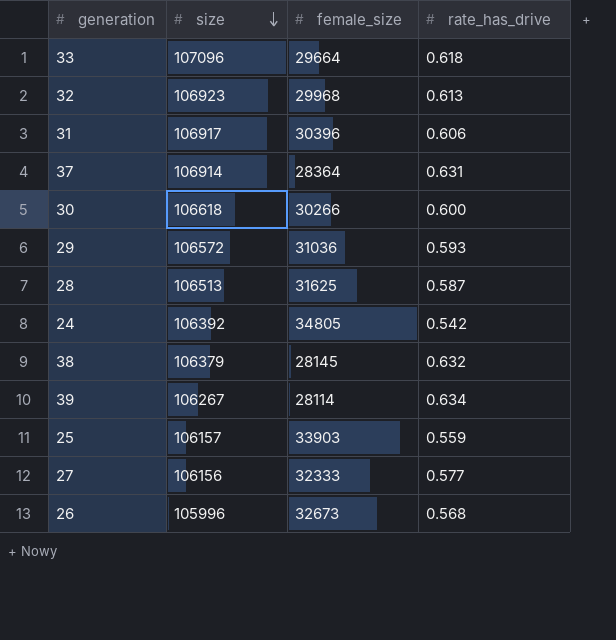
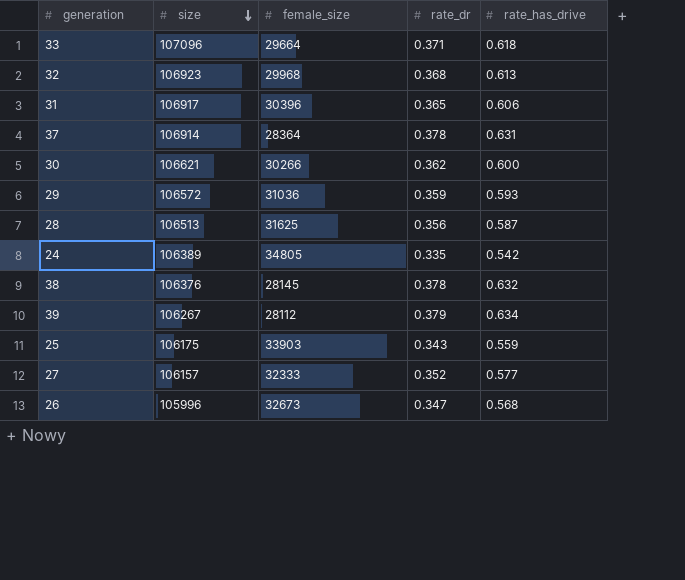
column rate_dr | position: none -> 4
30 | size: 106618 -> 106621
24 | size: 106392 -> 106389
38 | size: 106379 -> 106376
39 | female_size: 28114 -> 28112
25 | size: 106157 -> 106175
27 | size: 106156 -> 106157

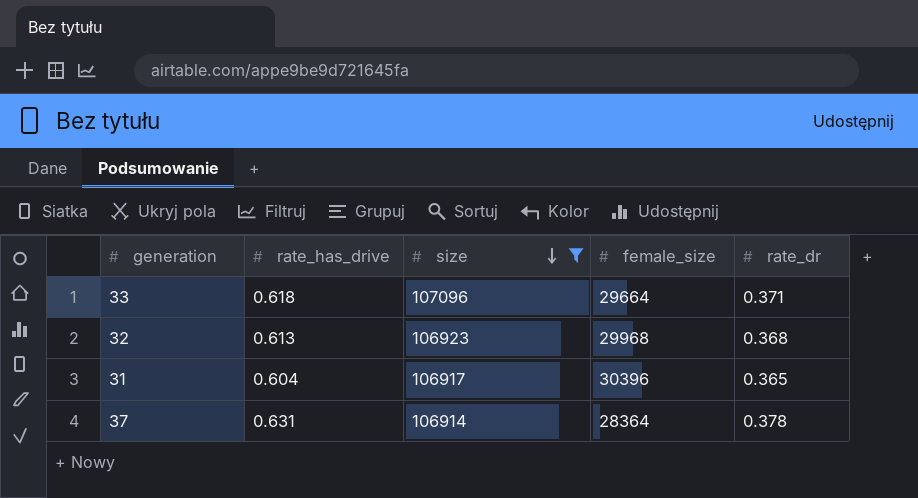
filter: none -> size >= 106914
column rate_has_drive | position: 5 -> 2
31 | rate_has_drive: 0.606 -> 0.604

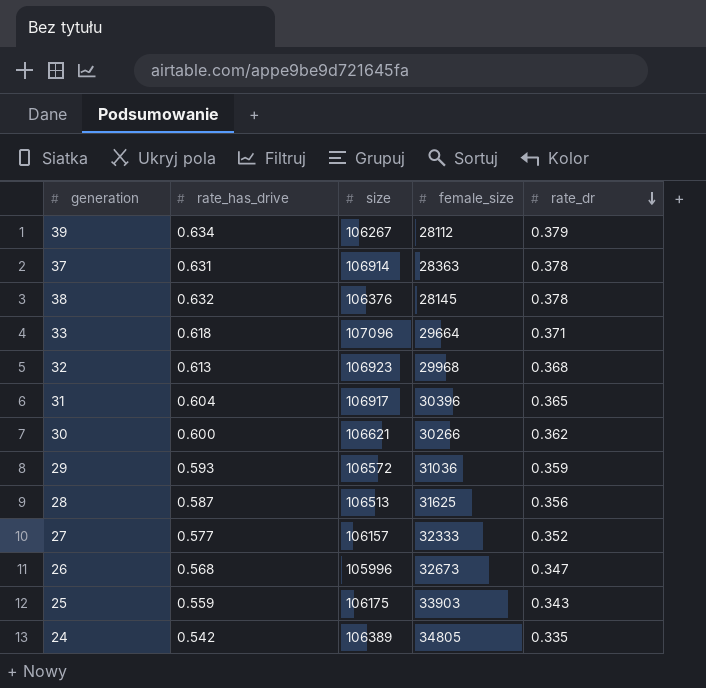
filter: size >= 106914 -> none
row order: size descending -> rate_dr descending
37 | female_size: 28364 -> 28363

